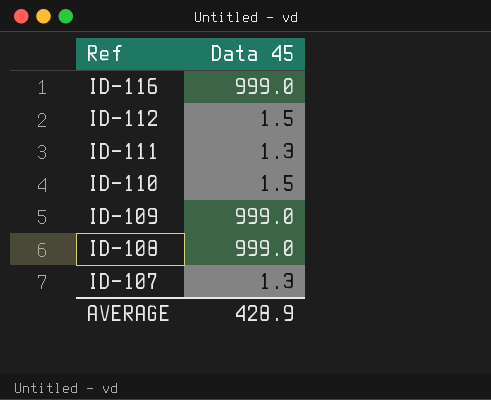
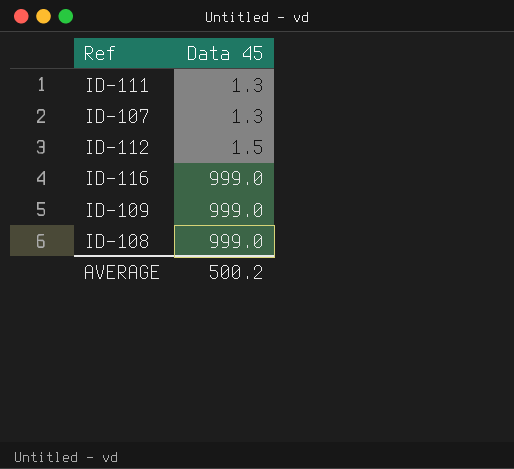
row order: Ref descending -> Data 45 ascending
row ID-110: 1.5 -> none
AVERAGE | Data 45: 428.9 -> 500.2

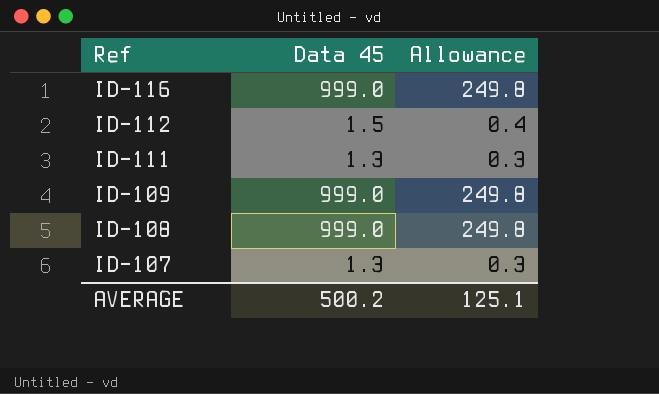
row order: Data 45 ascending -> Ref descending
column Allowance | formula: none -> [Data 45] * 0.25

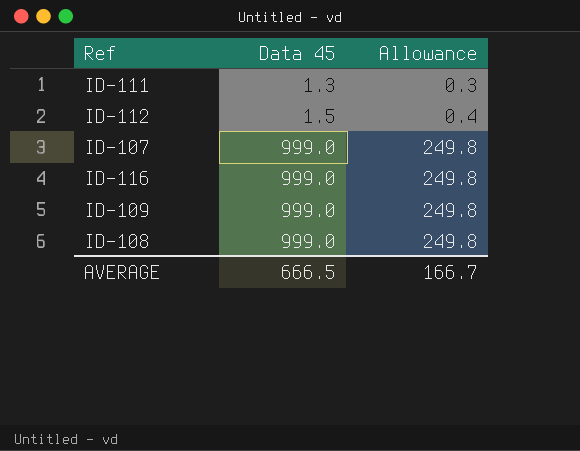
row order: Ref descending -> Data 45 ascending
ID-107 | Data 45: 1.3 -> 999.0
ID-107 | Allowance: 0.3 -> 249.8
AVERAGE | Data 45: 500.2 -> 666.5
AVERAGE | Allowance: 125.1 -> 166.7

